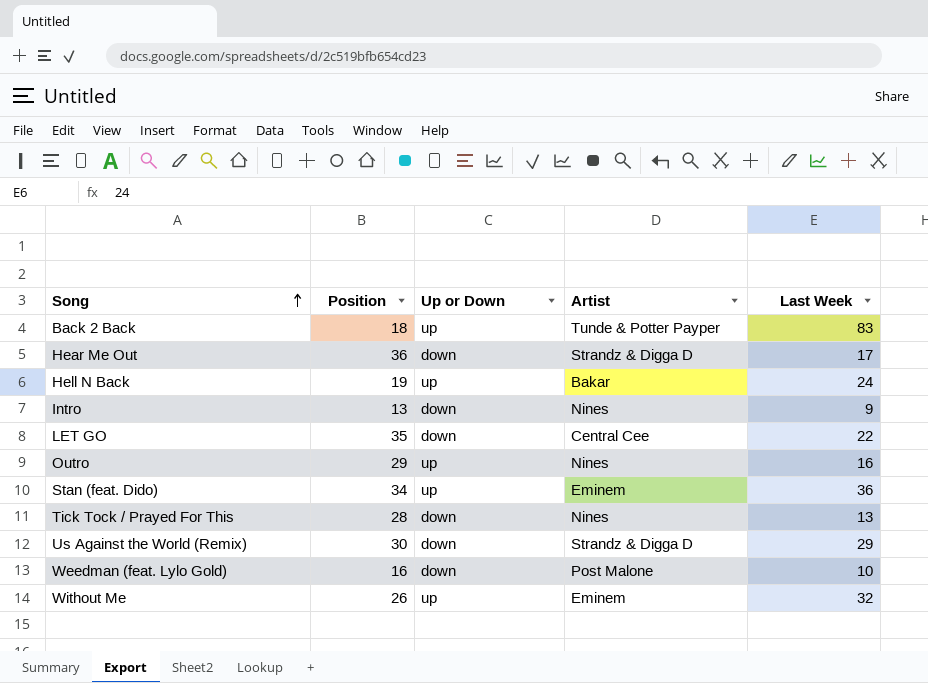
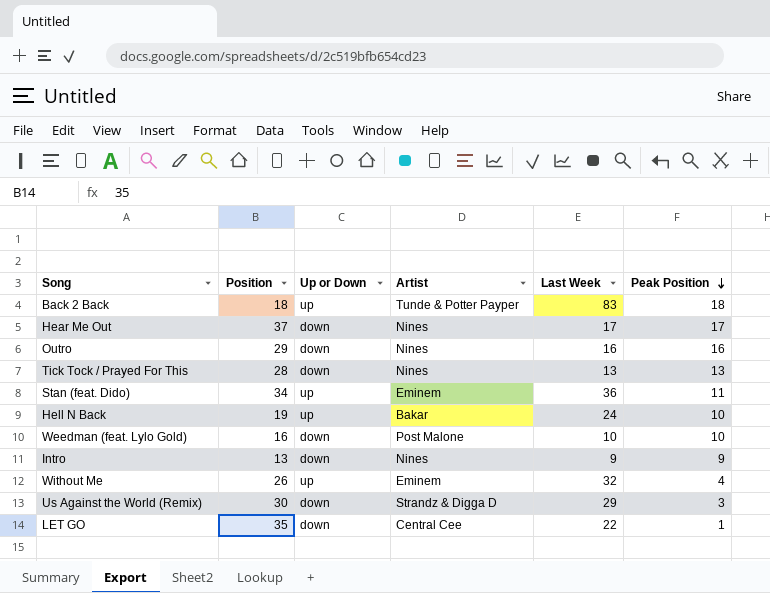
row order: Song ascending -> Peak Position descending
column Peak Position | position: none -> 6
Hear Me Out | Position: 36 -> 37
Hear Me Out | Artist: Strandz & Digga D -> Nines
Outro | Up or Down: up -> down

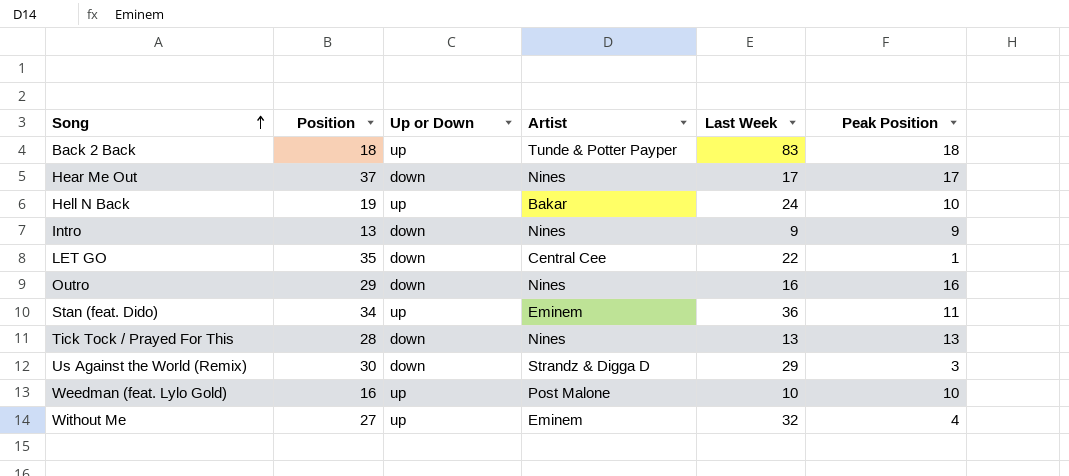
row order: Peak Position descending -> Song ascending
Weedman (feat. Lylo Gold) | Up or Down: down -> up
Without Me | Position: 26 -> 27

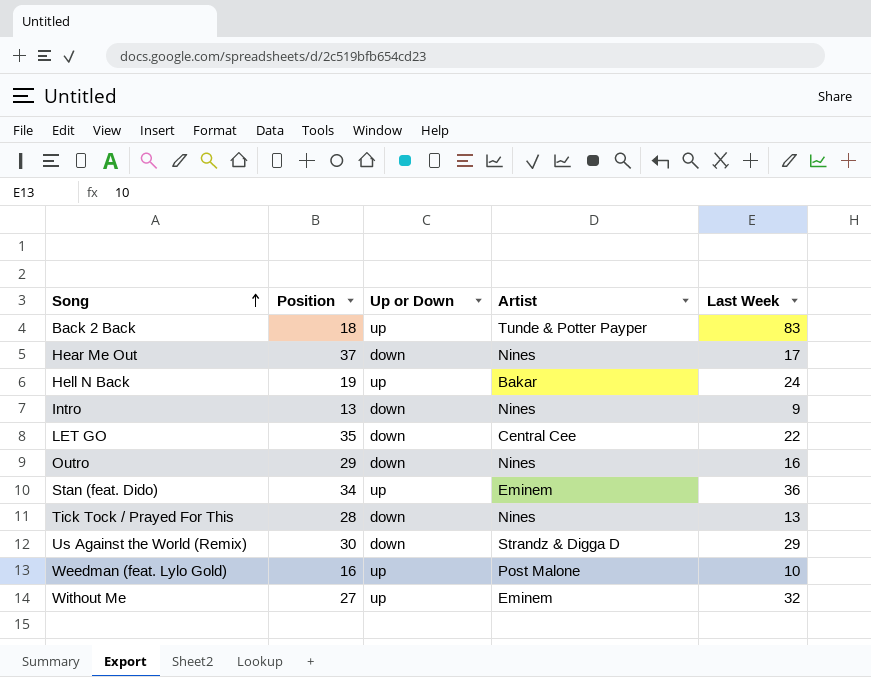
column Peak Position | position: 6 -> none

